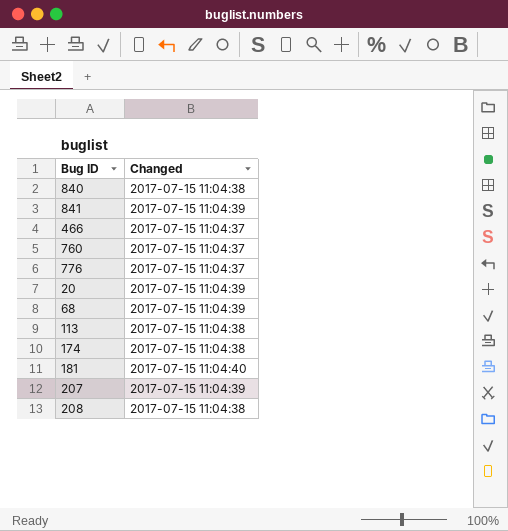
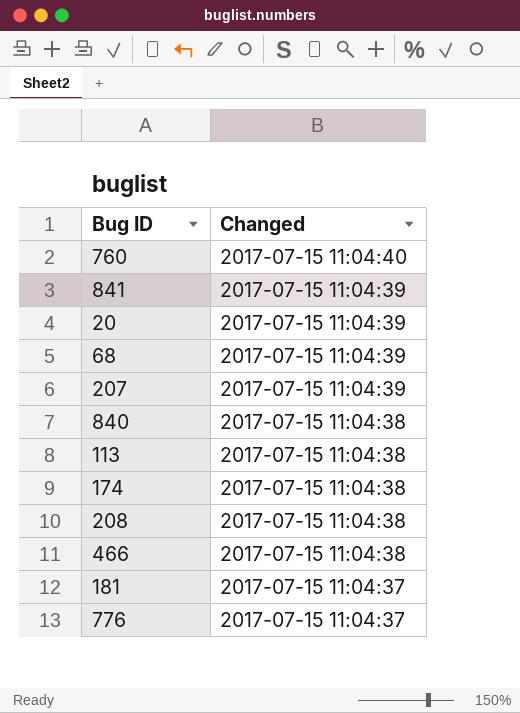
row order: none -> Changed descending
760 | Changed: 2017-07-15 11:04:37 -> 2017-07-15 11:04:40
466 | Changed: 2017-07-15 11:04:37 -> 2017-07-15 11:04:38
181 | Changed: 2017-07-15 11:04:40 -> 2017-07-15 11:04:37

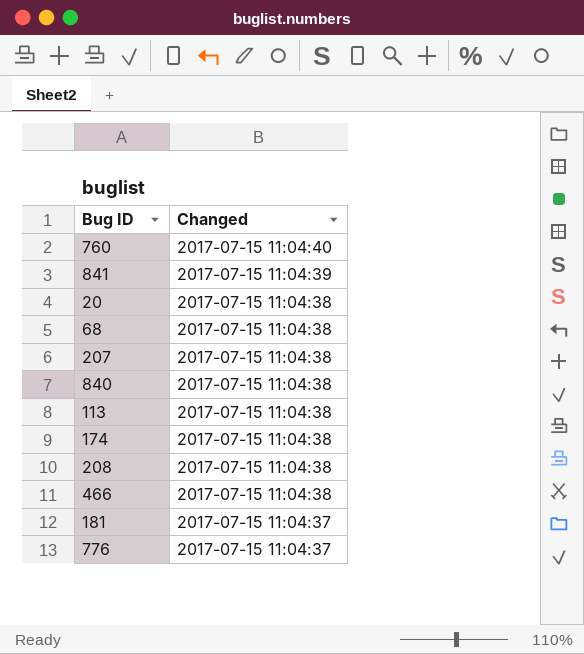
20 | Changed: 2017-07-15 11:04:39 -> 2017-07-15 11:04:38
68 | Changed: 2017-07-15 11:04:39 -> 2017-07-15 11:04:38
207 | Changed: 2017-07-15 11:04:39 -> 2017-07-15 11:04:38

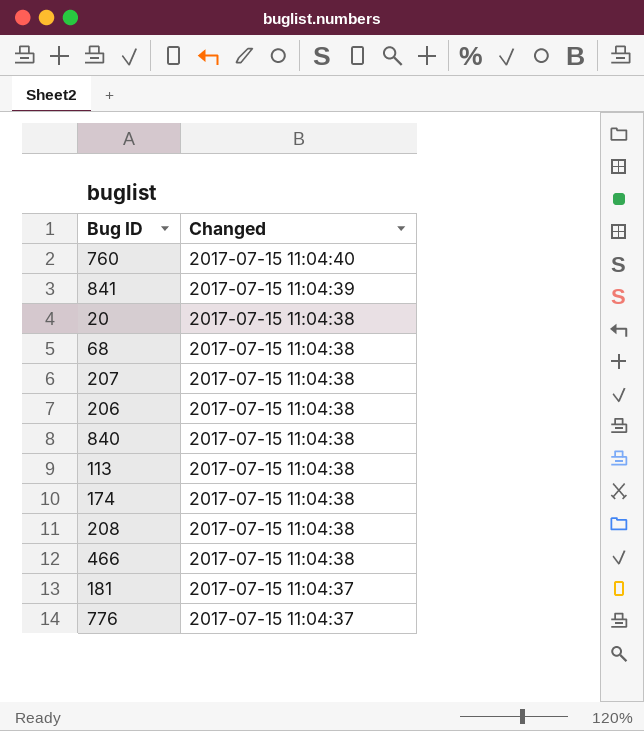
row 206: none -> 2017-07-15 11:04:38

